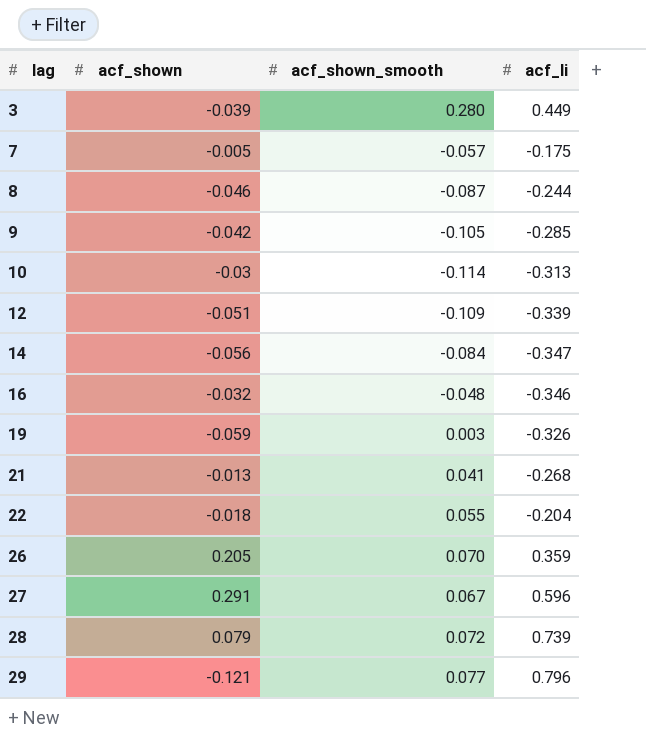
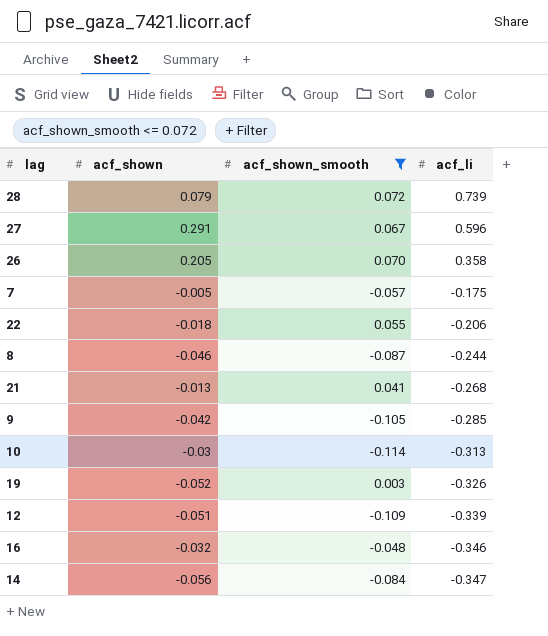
filter: none -> acf_shown_smooth <= 0.072
row order: lag ascending -> acf_li descending
26 | acf_li: 0.359 -> 0.358
22 | acf_li: -0.204 -> -0.206
19 | acf_shown: -0.059 -> -0.052

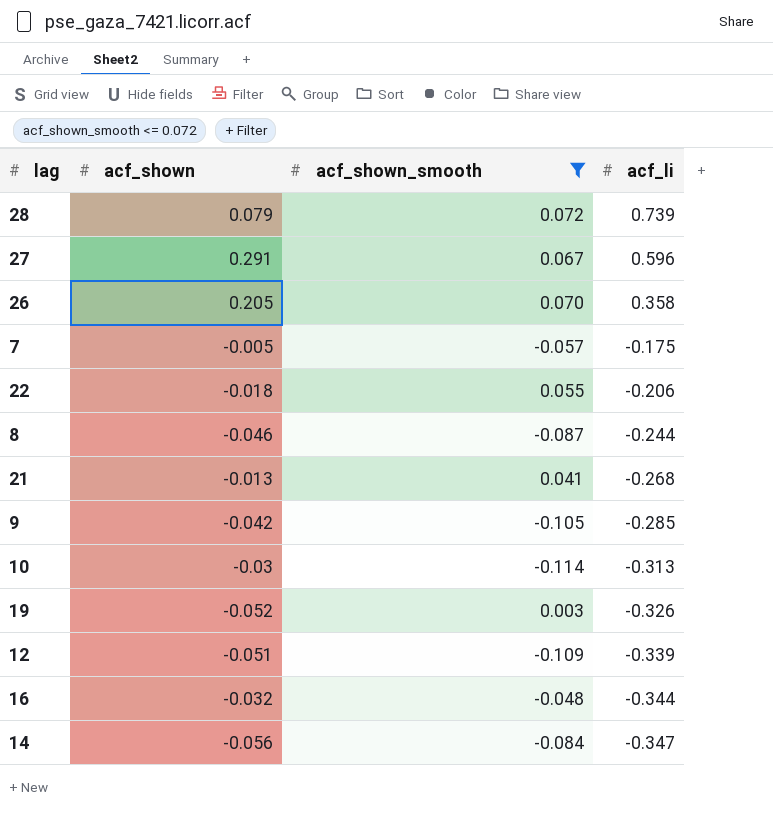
16 | acf_li: -0.346 -> -0.344

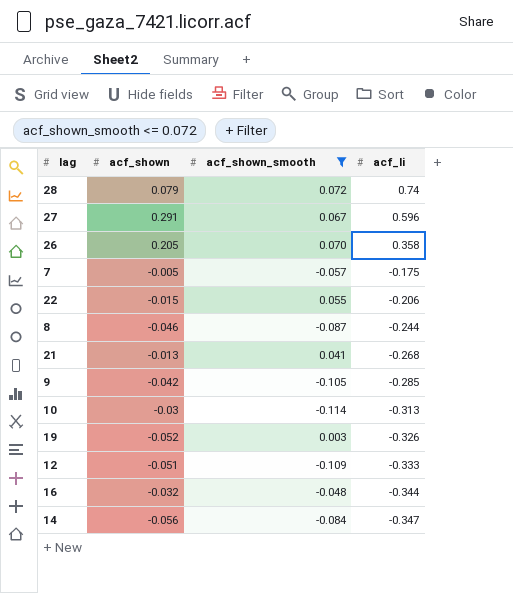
28 | acf_li: 0.739 -> 0.74
22 | acf_shown: -0.018 -> -0.015
12 | acf_li: -0.339 -> -0.333

